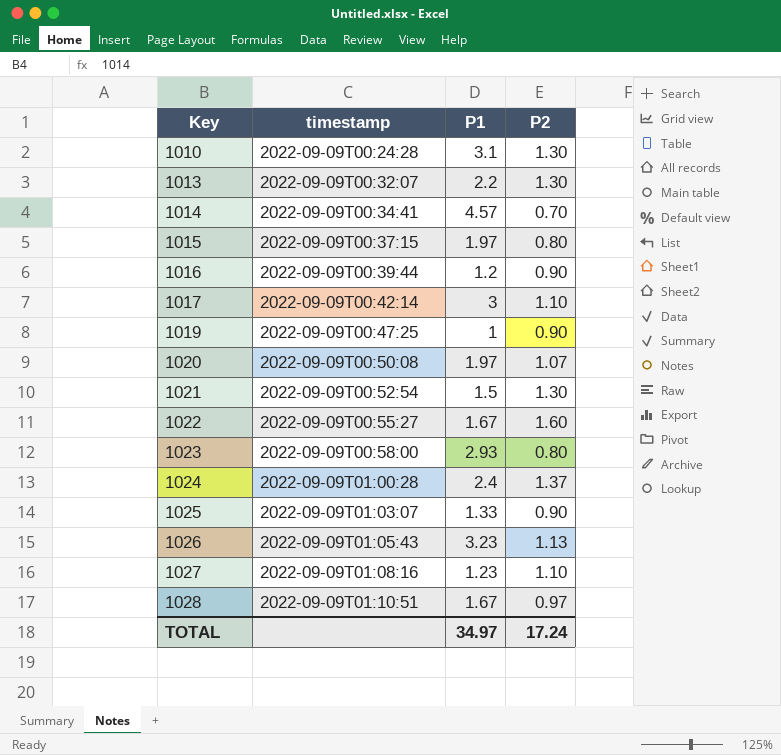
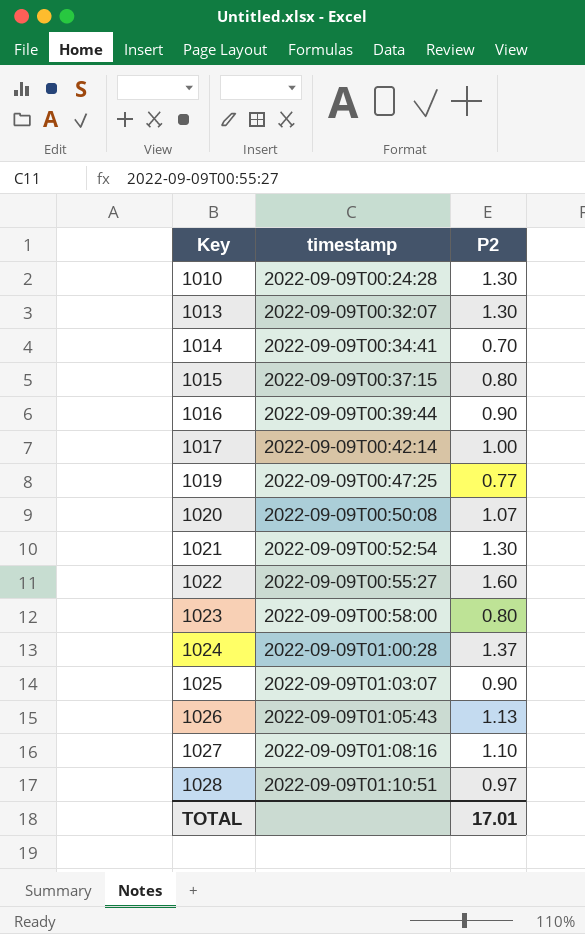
column P1 | position: 3 -> none
1017 | P2: 1.10 -> 1.00
1019 | P2: 0.90 -> 0.77
TOTAL | P2: 17.24 -> 17.01

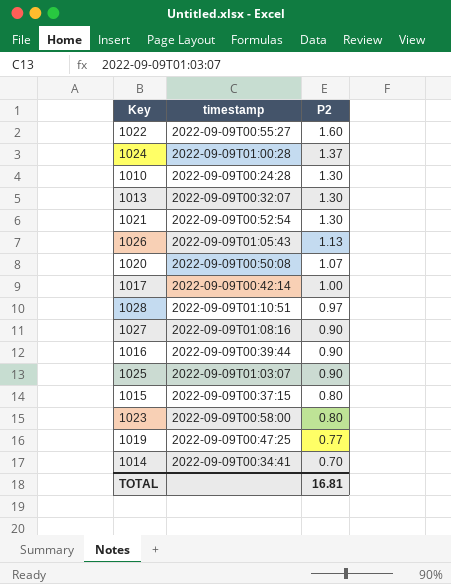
row order: Key ascending -> P2 descending
1027 | P2: 1.10 -> 0.90
TOTAL | P2: 17.01 -> 16.81

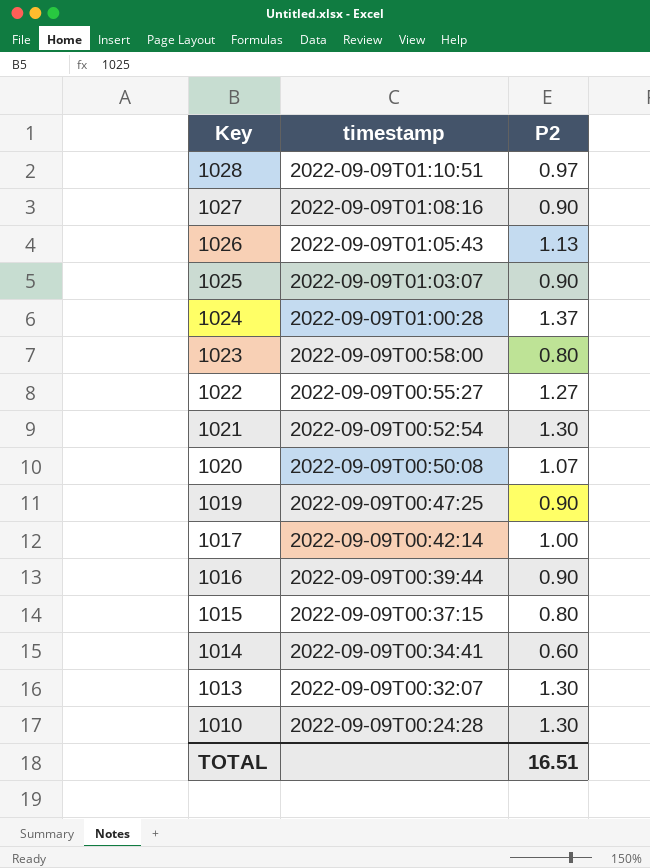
row order: P2 descending -> Key descending
1022 | P2: 1.60 -> 1.27
1019 | P2: 0.77 -> 0.90
1014 | P2: 0.70 -> 0.60
TOTAL | P2: 16.81 -> 16.51

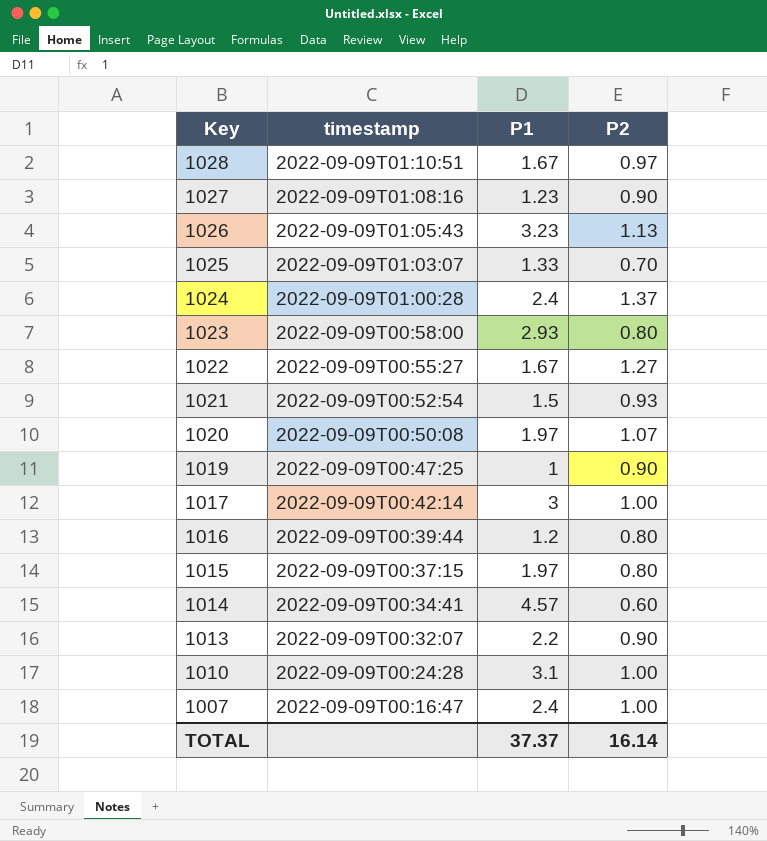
column P1 | position: none -> 3
1025 | P2: 0.90 -> 0.70
1021 | P2: 1.30 -> 0.93
1016 | P2: 0.90 -> 0.80
1013 | P2: 1.30 -> 0.90
1010 | P2: 1.30 -> 1.00
row 1007: none -> 2022-09-09T00:16:47 | 2.4 | 1.00
TOTAL | P2: 16.51 -> 16.14

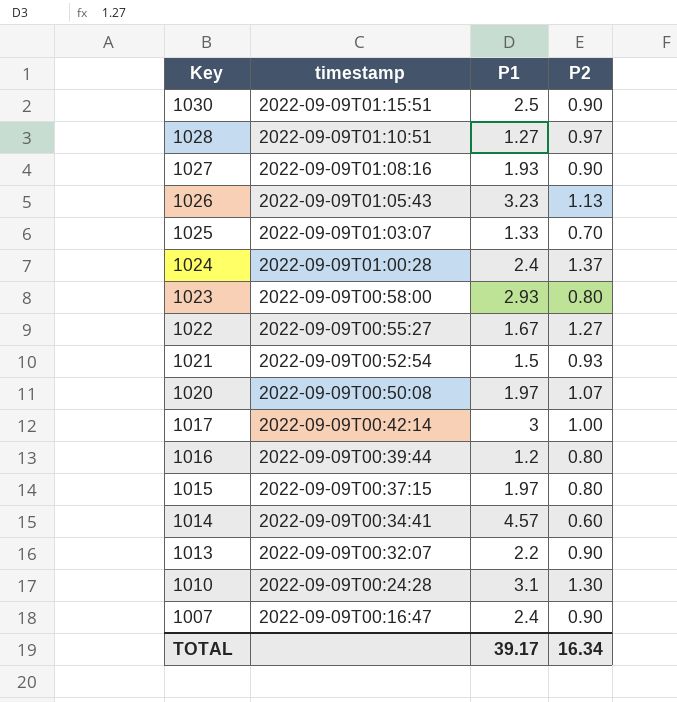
row 1019: 2022-09-09T00:47:25 | 1 | 0.90 -> none
row 1030: none -> 2022-09-09T01:15:51 | 2.5 | 0.90
1028 | P1: 1.67 -> 1.27
1027 | P1: 1.23 -> 1.93
1010 | P2: 1.00 -> 1.30
1007 | P2: 1.00 -> 0.90
TOTAL | P1: 37.37 -> 39.17
TOTAL | P2: 16.14 -> 16.34

